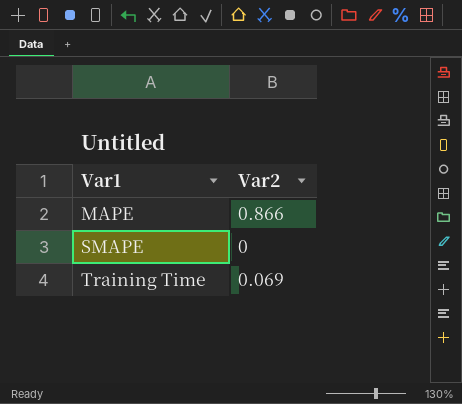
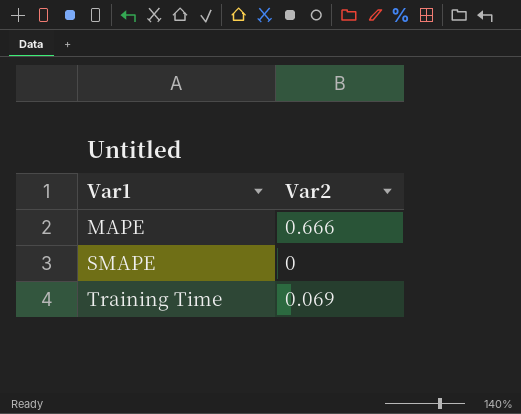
MAPE | Var2: 0.866 -> 0.666

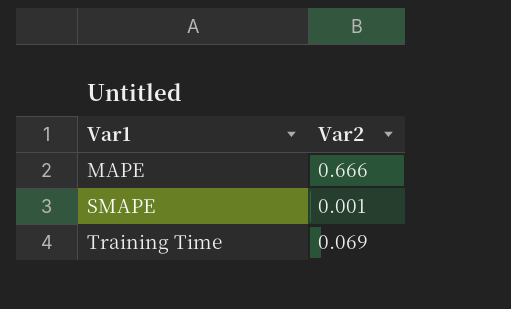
SMAPE | Var2: 0 -> 0.001

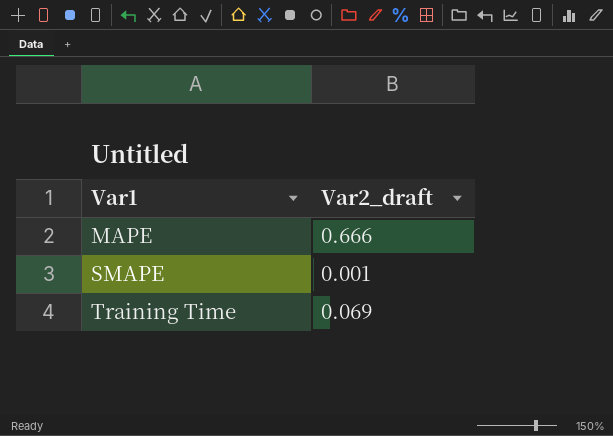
column name: Var2 -> Var2_draft

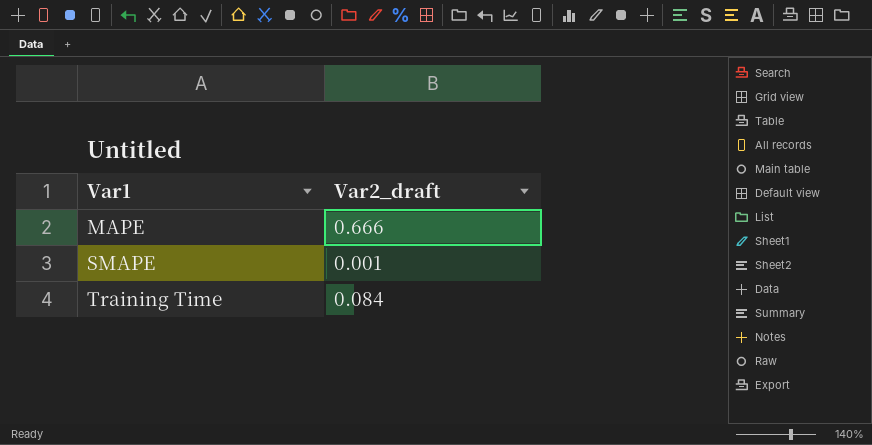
Training Time | Var2_draft: 0.069 -> 0.084

